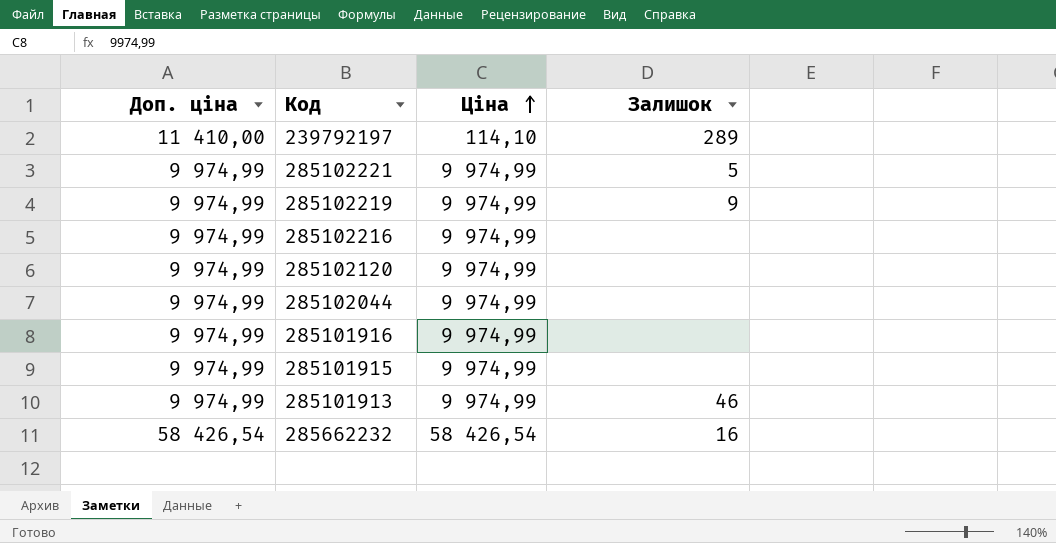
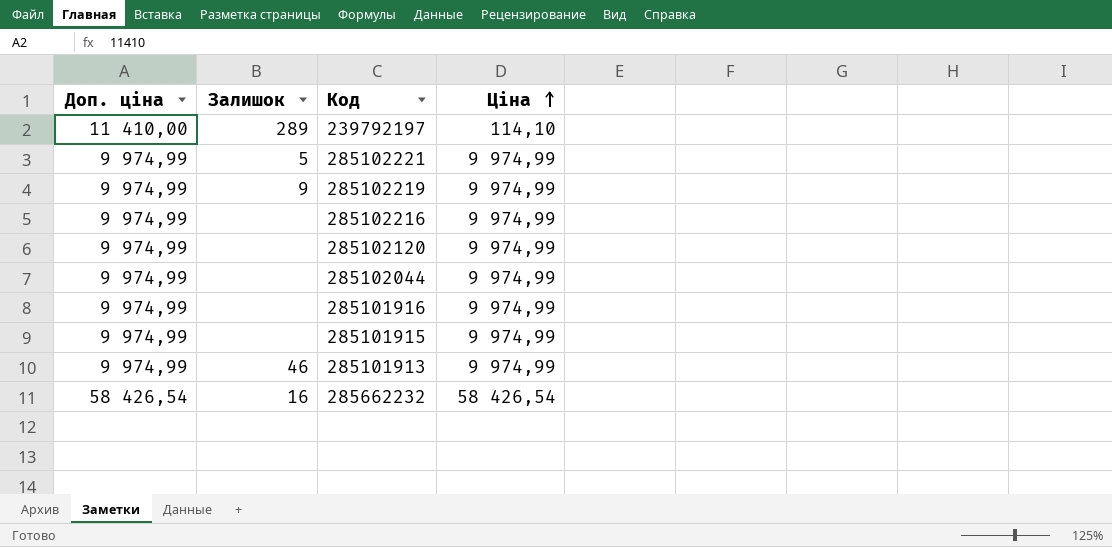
column Залишок | position: 4 -> 2

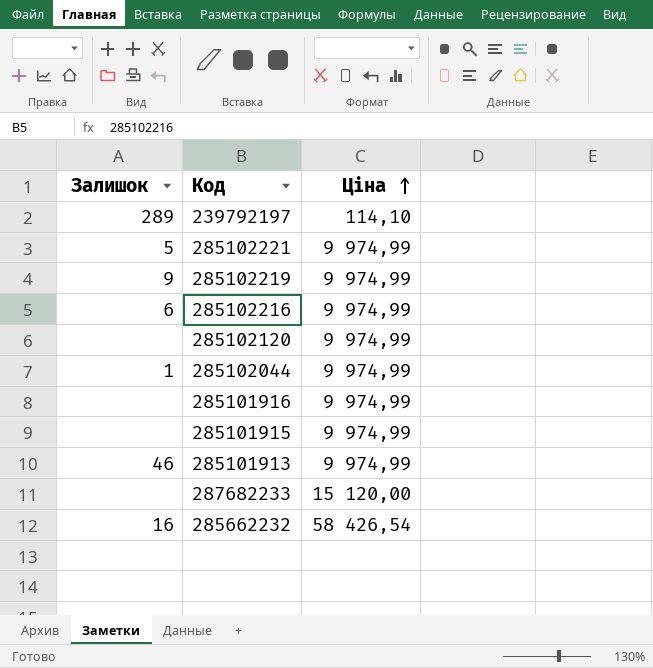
column Доп. ціна | position: 1 -> none
285102216 | Залишок: none -> 6
285102044 | Залишок: none -> 1
row 287682233: none -> none | 15 120,00

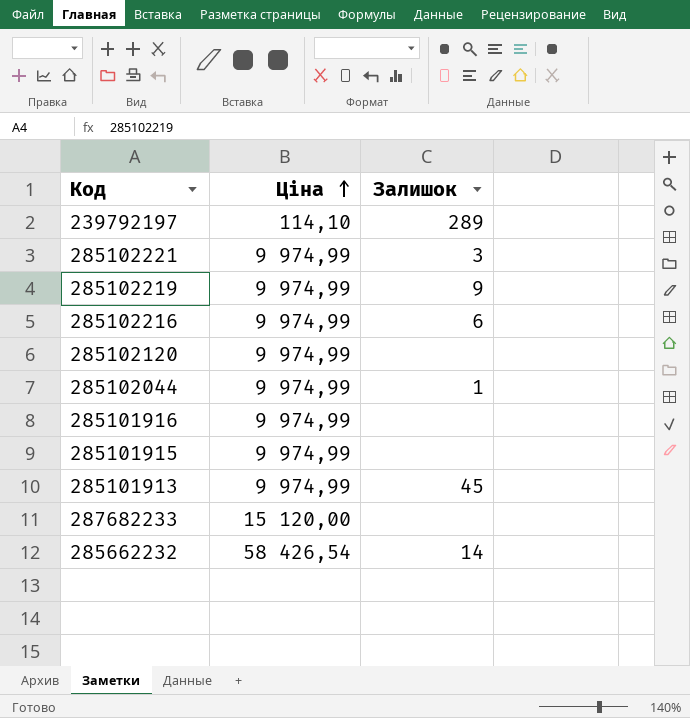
column Залишок | position: 1 -> 3
285102221 | Залишок: 5 -> 3
285101913 | Залишок: 46 -> 45
285662232 | Залишок: 16 -> 14

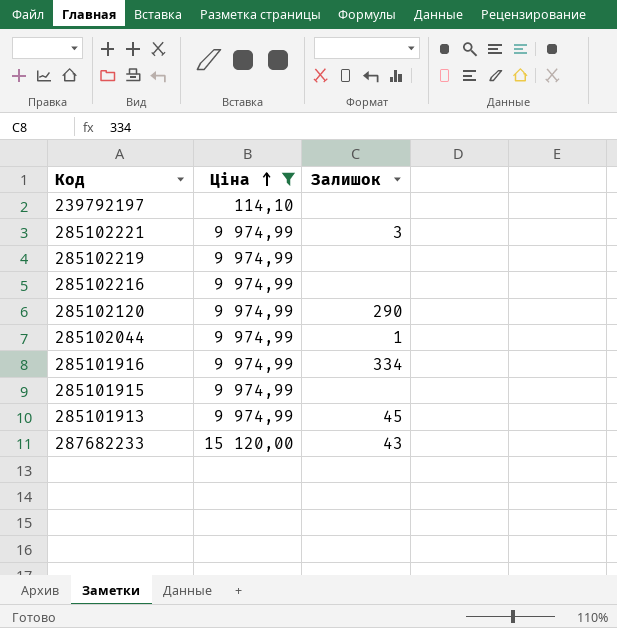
filter: none -> Ціна != 58 426,54
239792197 | Залишок: 289 -> none
285102219 | Залишок: 9 -> none
285102216 | Залишок: 6 -> none
285102120 | Залишок: none -> 290
285101916 | Залишок: none -> 334
287682233 | Залишок: none -> 43

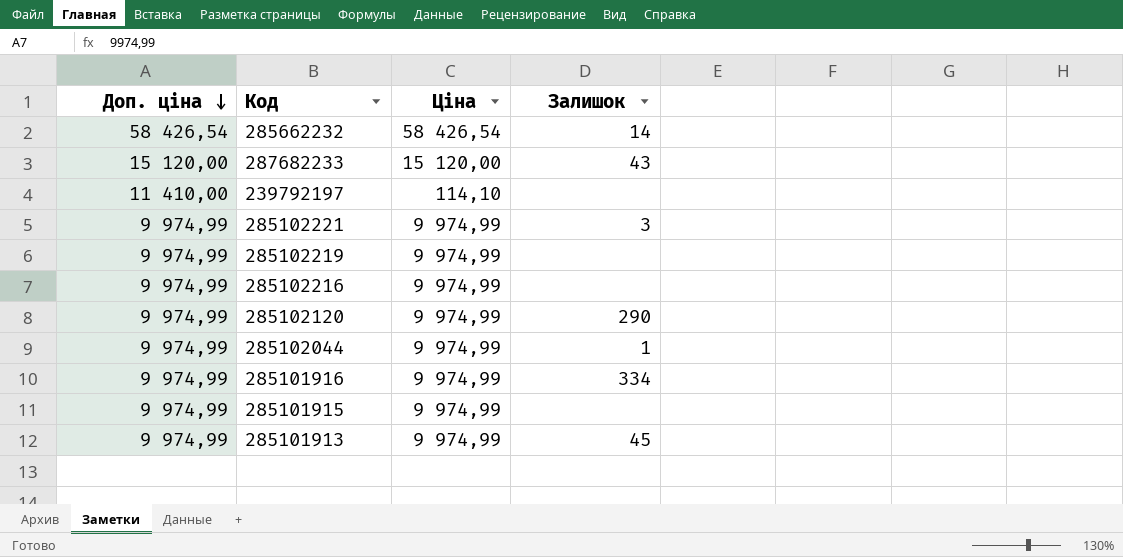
filter: Ціна != 58 426,54 -> none
row order: Ціна ascending -> Доп. ціна descending
column Доп. ціна | position: none -> 1

